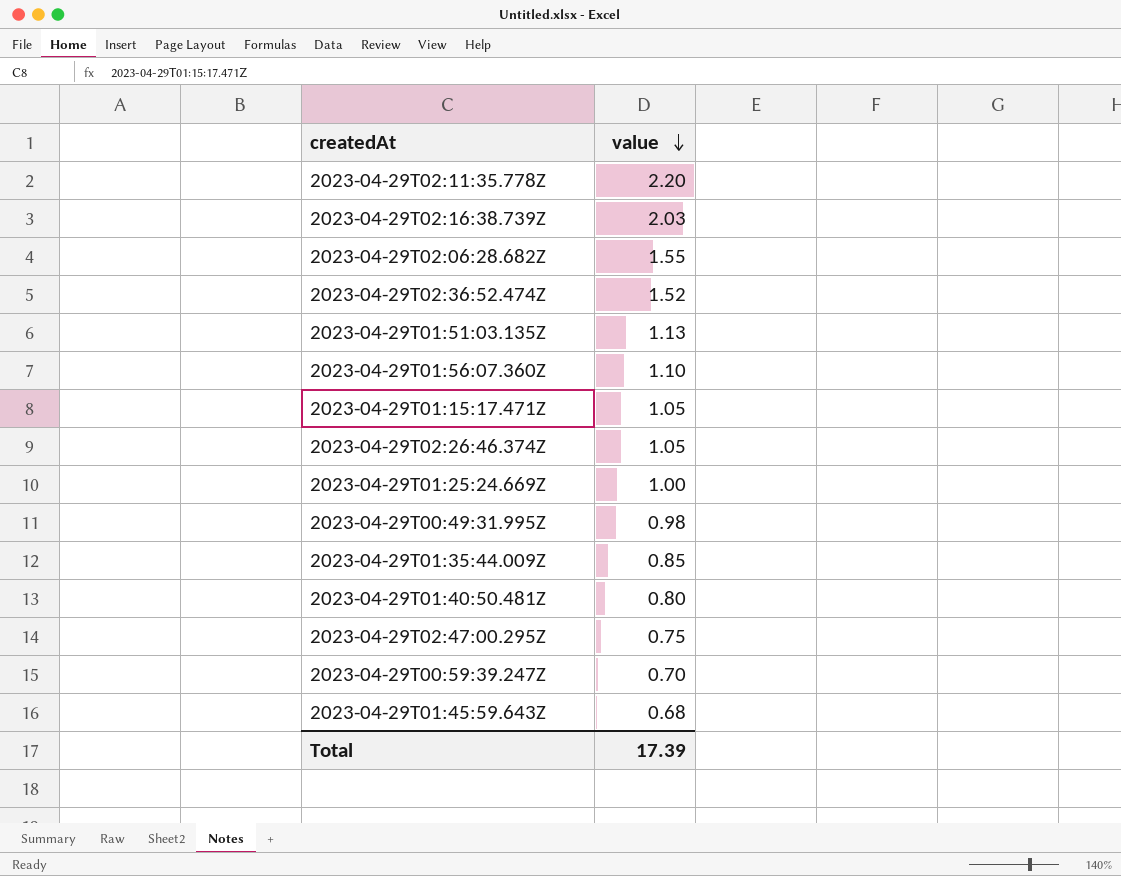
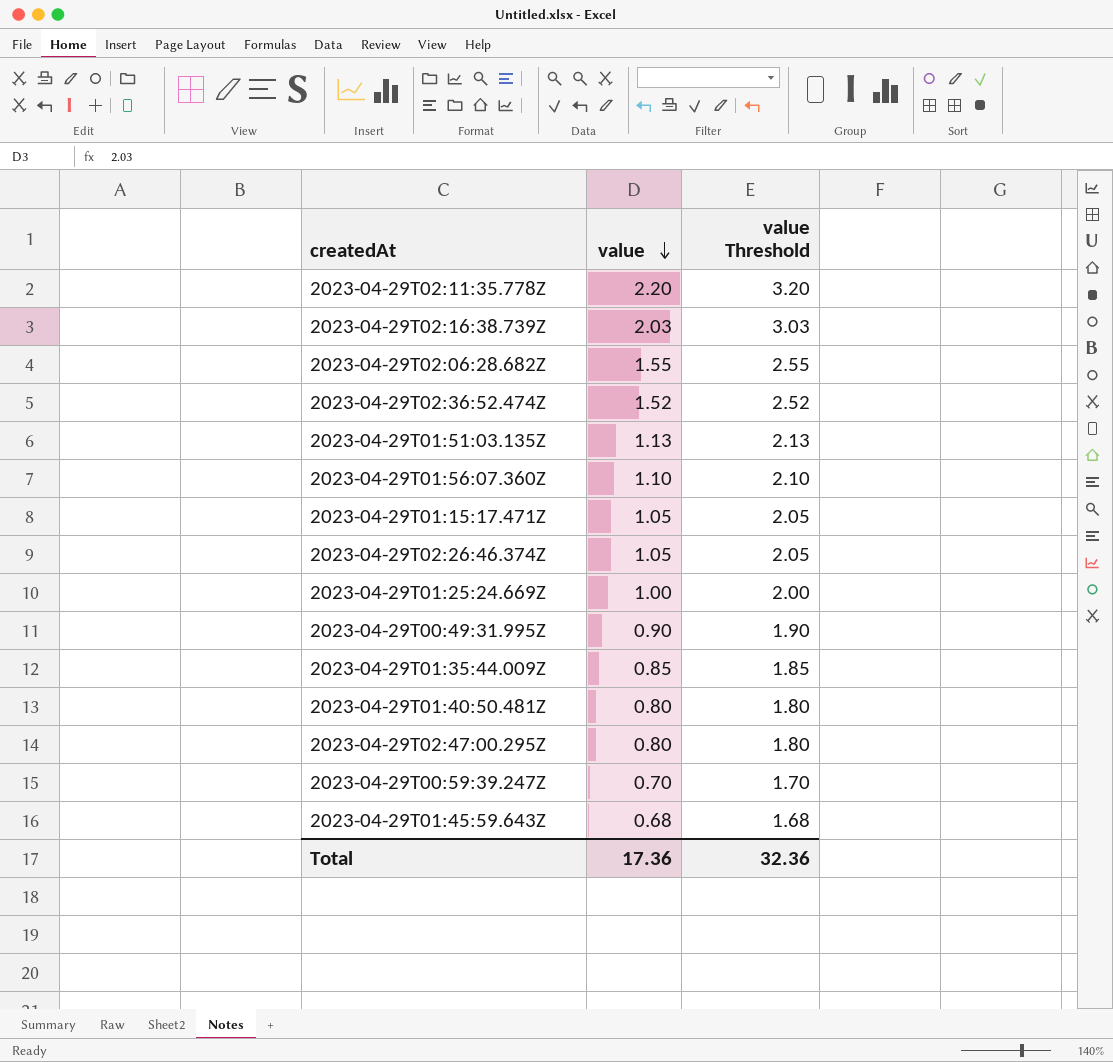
column value Threshold | formula: none -> [value] + 1
2023-04-29T00:49:31.995Z | value: 0.98 -> 0.90
2023-04-29T02:47:00.295Z | value: 0.75 -> 0.80
Total | value: 17.39 -> 17.36

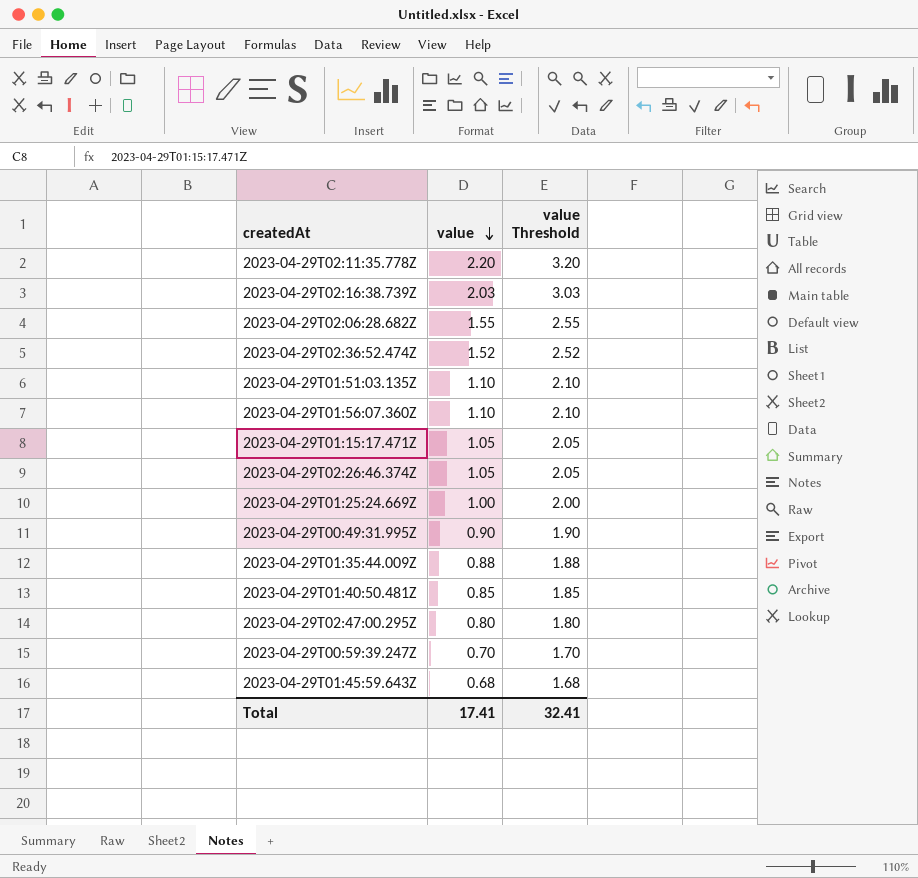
2023-04-29T01:51:03.135Z | value: 1.13 -> 1.10
2023-04-29T01:51:03.135Z | value Threshold: 2.13 -> 2.10
2023-04-29T01:35:44.009Z | value: 0.85 -> 0.88
2023-04-29T01:35:44.009Z | value Threshold: 1.85 -> 1.88
2023-04-29T01:40:50.481Z | value: 0.80 -> 0.85
2023-04-29T01:40:50.481Z | value Threshold: 1.80 -> 1.85
Total | value: 17.36 -> 17.41
Total | value Threshold: 32.36 -> 32.41

